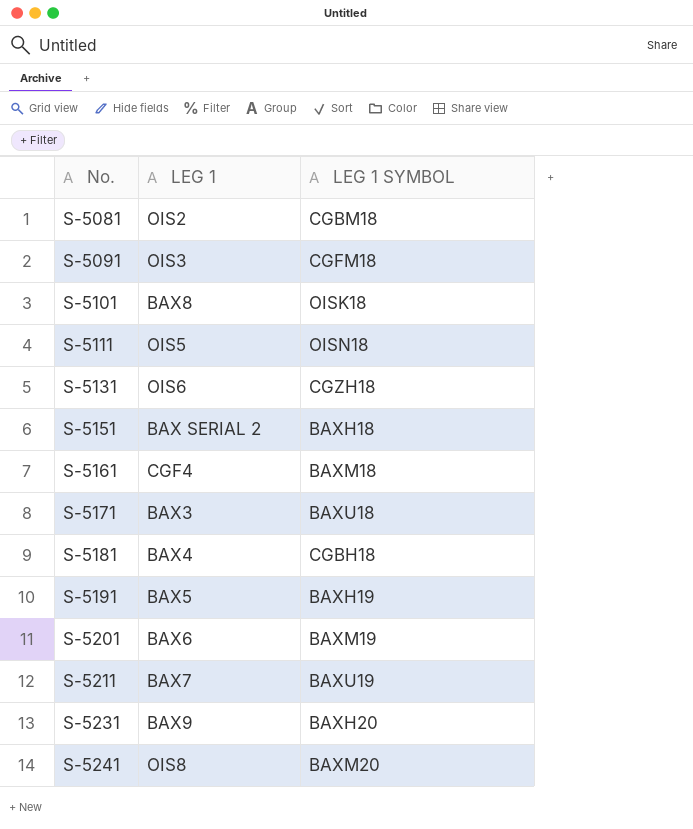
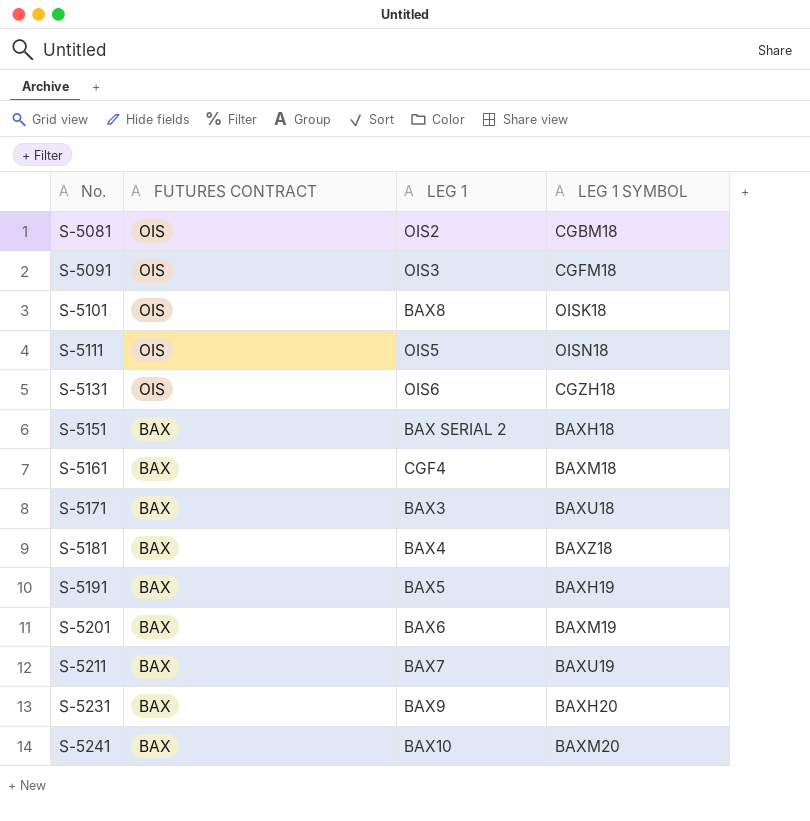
column FUTURES CONTRACT | position: none -> 2
S-5181 | LEG 1 SYMBOL: CGBH18 -> BAXZ18
S-5241 | LEG 1: OIS8 -> BAX10

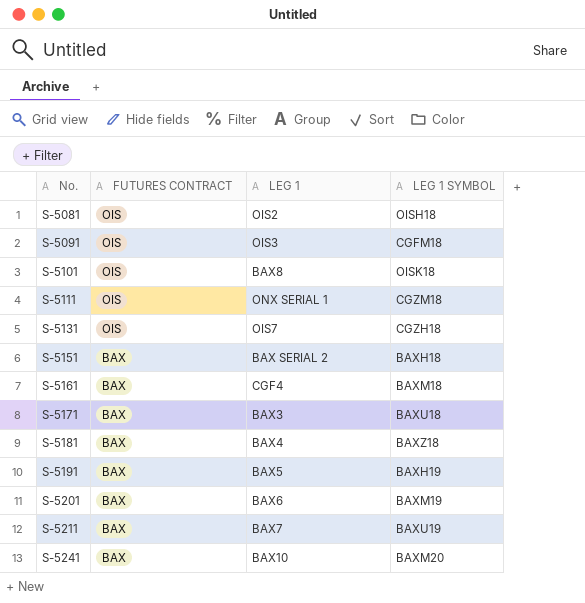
row S-5231: BAX | BAX9 | BAXH20 -> none
S-5081 | LEG 1 SYMBOL: CGBM18 -> OISH18
S-5111 | LEG 1: OIS5 -> ONX SERIAL 1
S-5111 | LEG 1 SYMBOL: OISN18 -> CGZM18
S-5131 | LEG 1: OIS6 -> OIS7

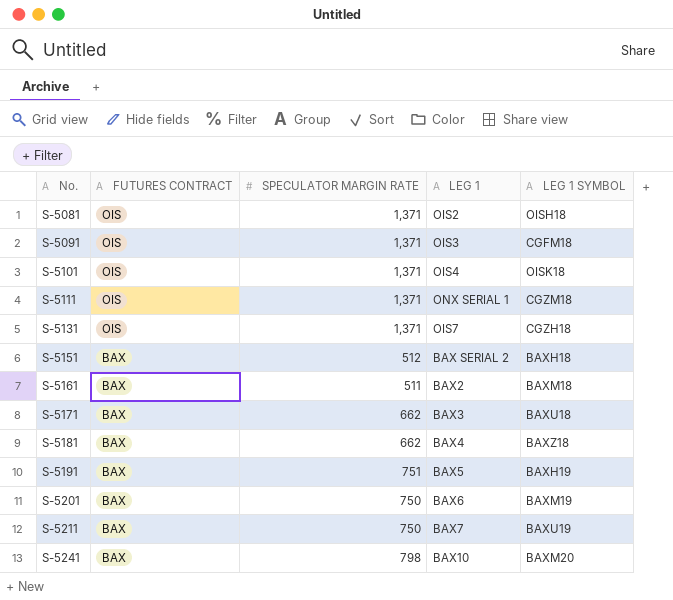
column SPECULATOR MARGIN RATE | position: none -> 3
S-5101 | LEG 1: BAX8 -> OIS4
S-5161 | LEG 1: CGF4 -> BAX2

